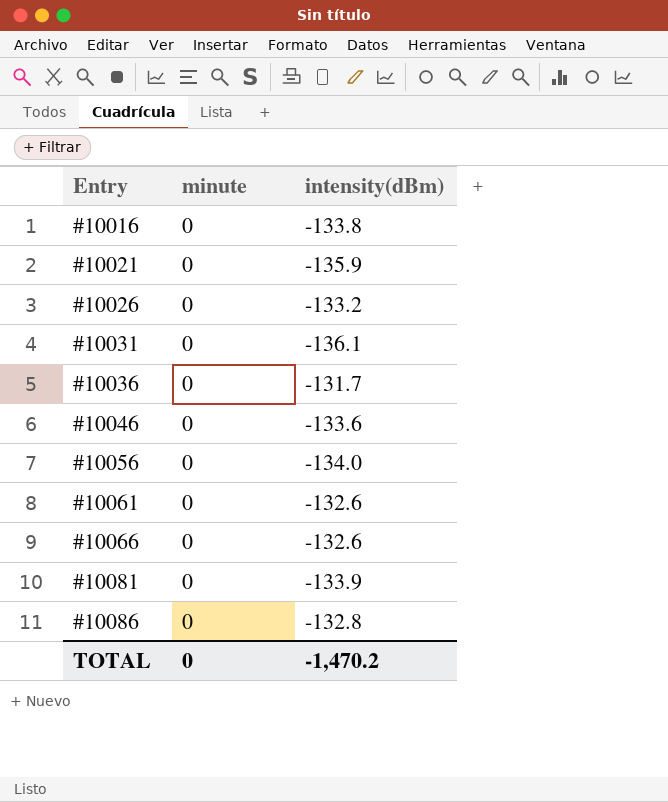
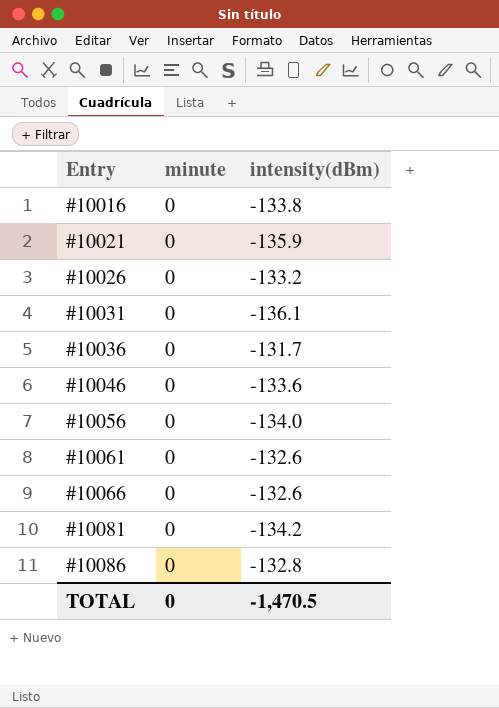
#10081 | intensity(dBm): -133.9 -> -134.2
TOTAL | intensity(dBm): -1,470.2 -> -1,470.5

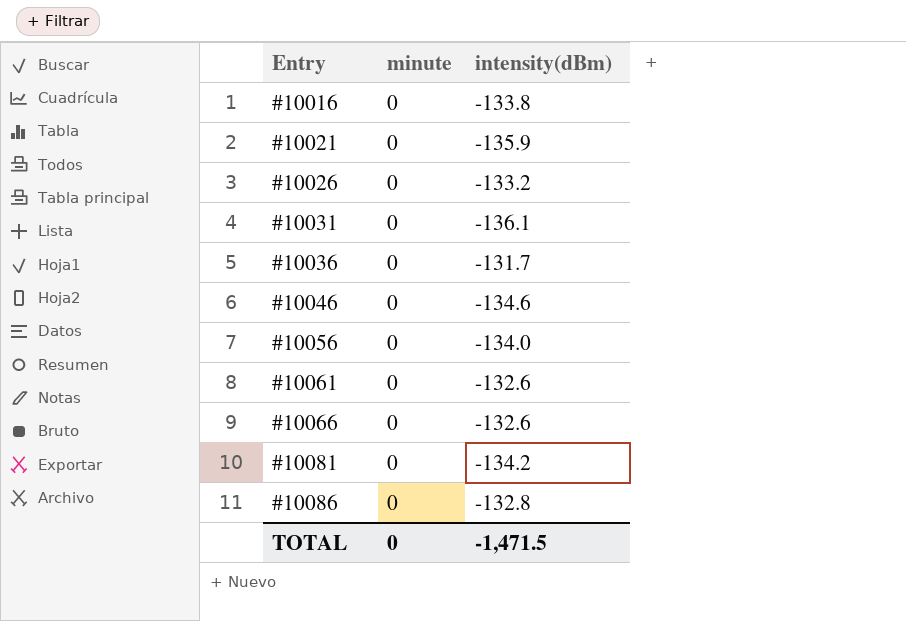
#10046 | intensity(dBm): -133.6 -> -134.6
TOTAL | intensity(dBm): -1,470.5 -> -1,471.5

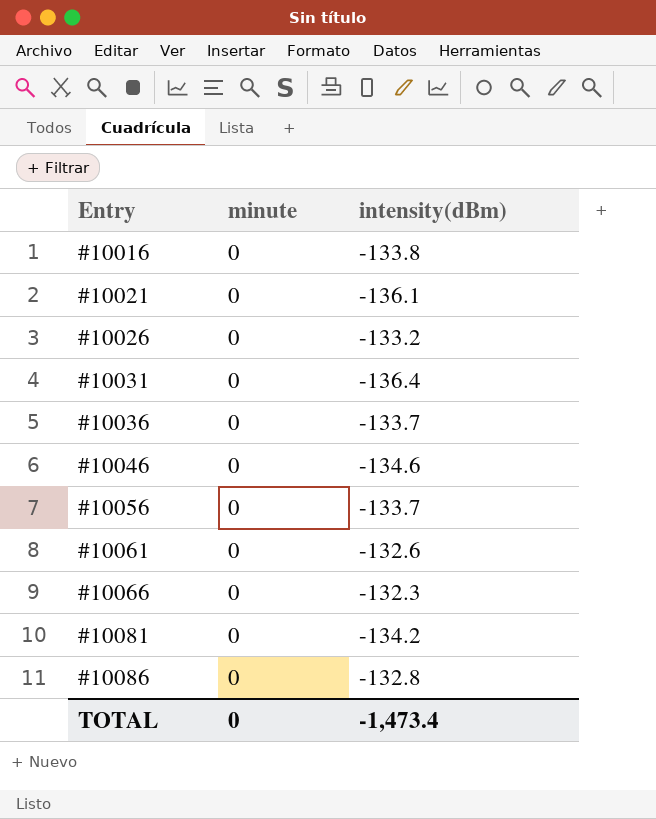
#10021 | intensity(dBm): -135.9 -> -136.1
#10031 | intensity(dBm): -136.1 -> -136.4
#10036 | intensity(dBm): -131.7 -> -133.7
#10056 | intensity(dBm): -134.0 -> -133.7
#10066 | intensity(dBm): -132.6 -> -132.3
TOTAL | intensity(dBm): -1,471.5 -> -1,473.4

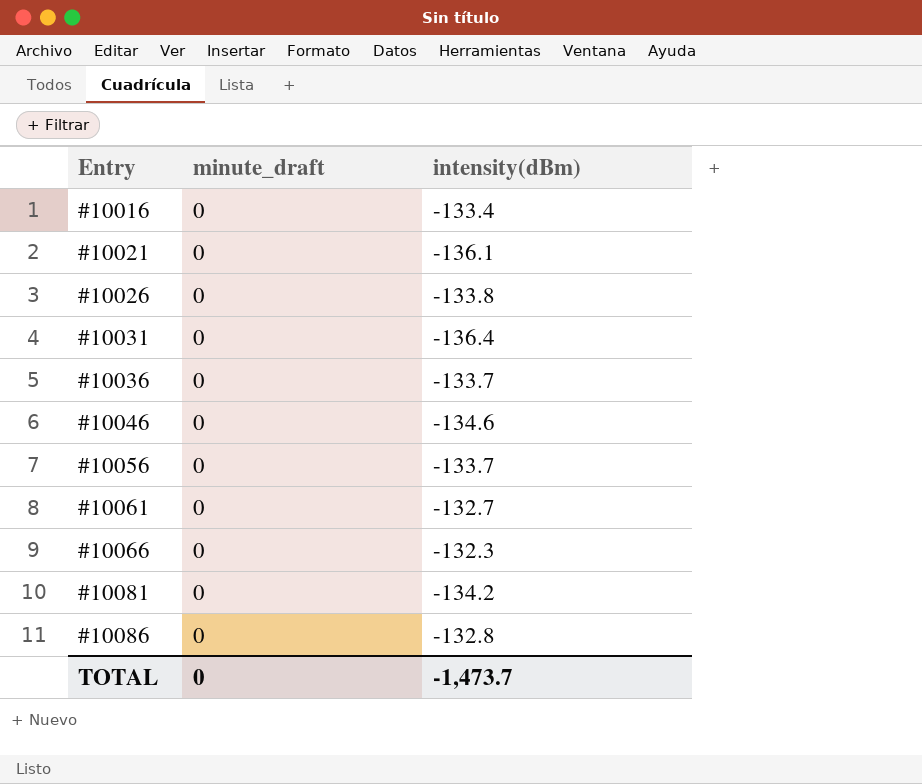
column name: minute -> minute_draft
#10016 | intensity(dBm): -133.8 -> -133.4
#10026 | intensity(dBm): -133.2 -> -133.8
#10061 | intensity(dBm): -132.6 -> -132.7
TOTAL | intensity(dBm): -1,473.4 -> -1,473.7

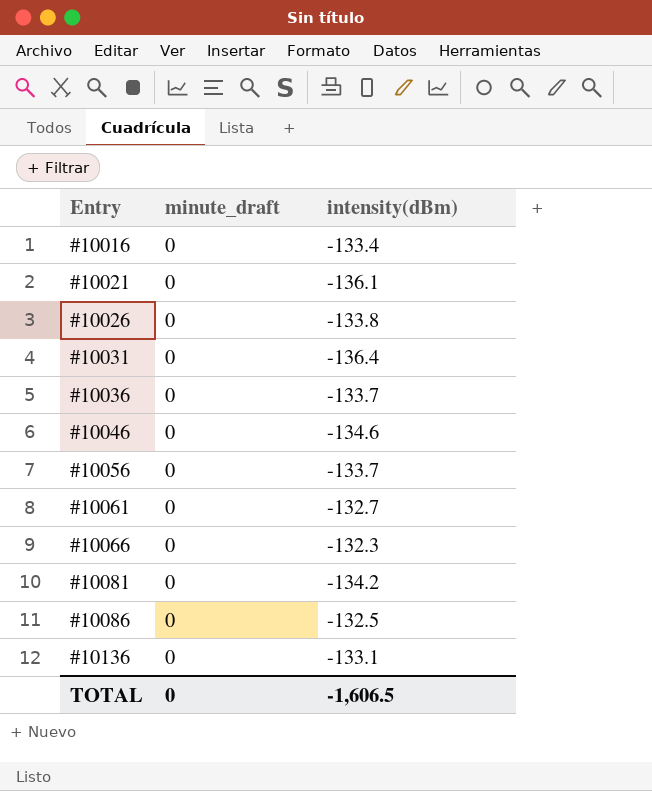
#10086 | intensity(dBm): -132.8 -> -132.5
row #10136: none -> 0 | -133.1
TOTAL | intensity(dBm): -1,473.7 -> -1,606.5

